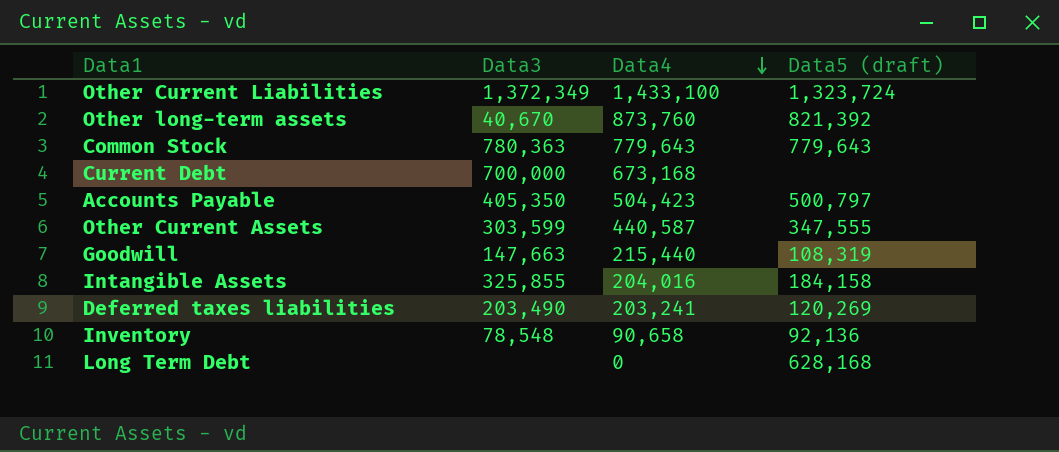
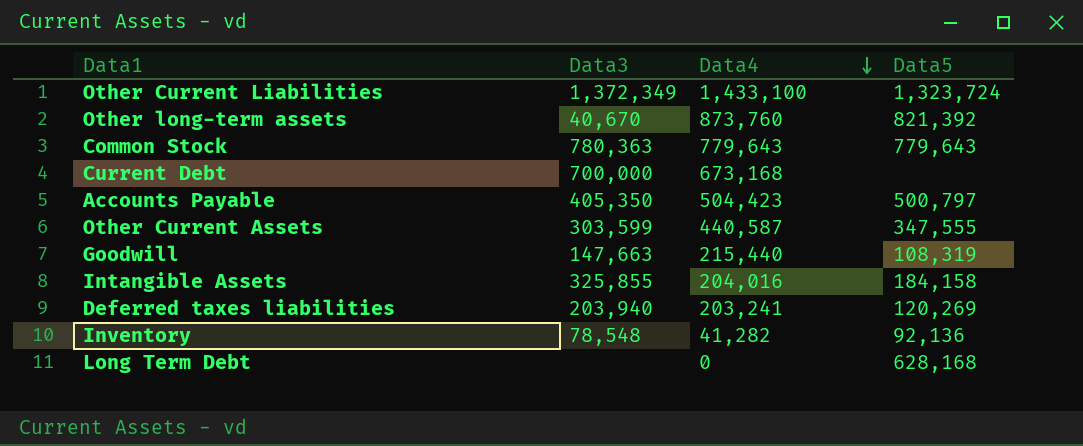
column name: Data5 (draft) -> Data5
Deferred taxes liabilities | Data3: 203,490 -> 203,940
Inventory | Data4: 90,658 -> 41,282

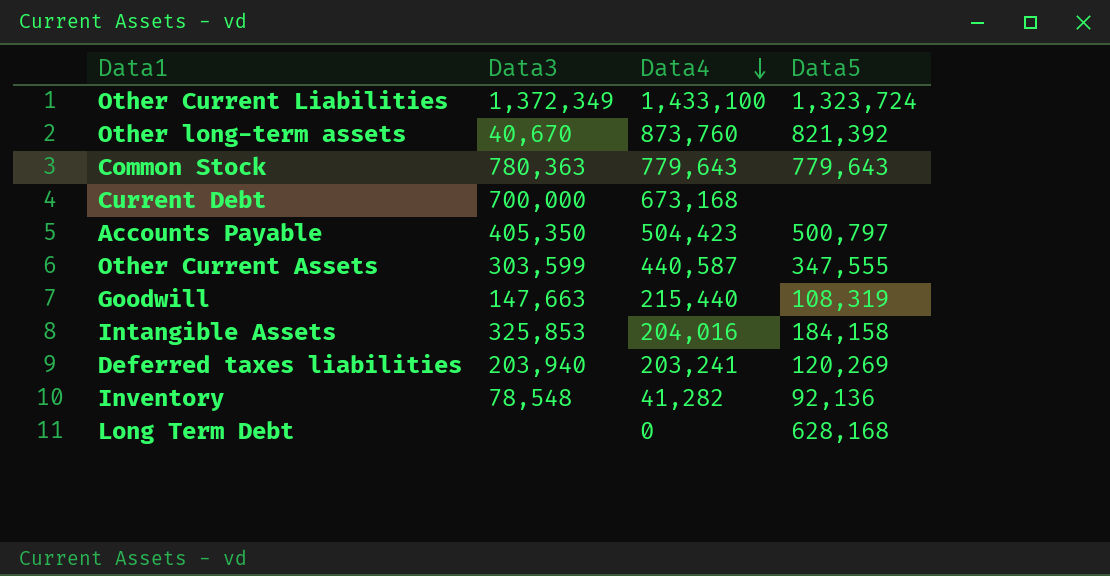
Intangible Assets | Data3: 325,855 -> 325,853

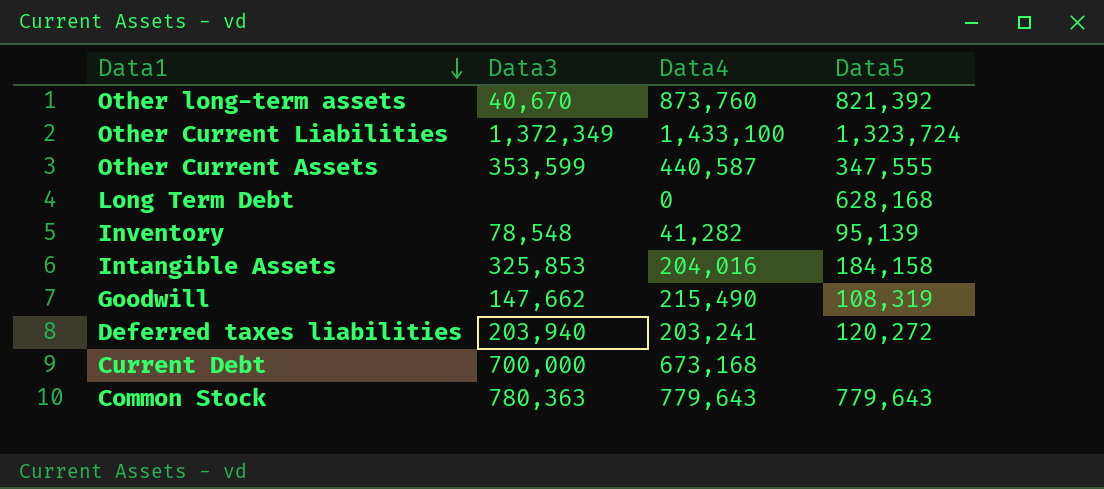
row order: Data4 descending -> Data1 descending
row Accounts Payable: 405,350 | 504,423 | 500,797 -> none
Other Current Assets | Data3: 303,599 -> 353,599
Inventory | Data5: 92,136 -> 95,139
Goodwill | Data3: 147,663 -> 147,662
Goodwill | Data4: 215,440 -> 215,490
Deferred taxes liabilities | Data5: 120,269 -> 120,272

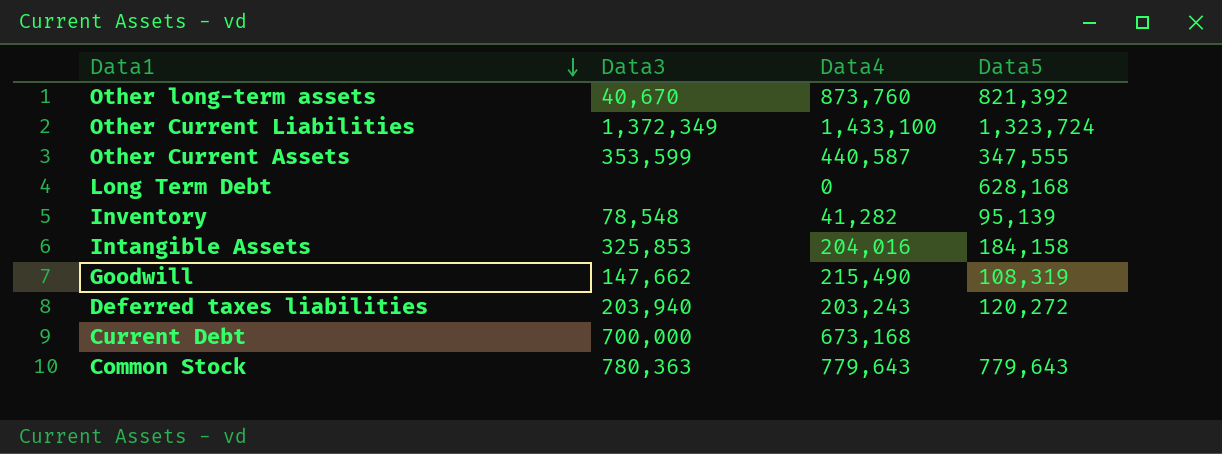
Deferred taxes liabilities | Data4: 203,241 -> 203,243

